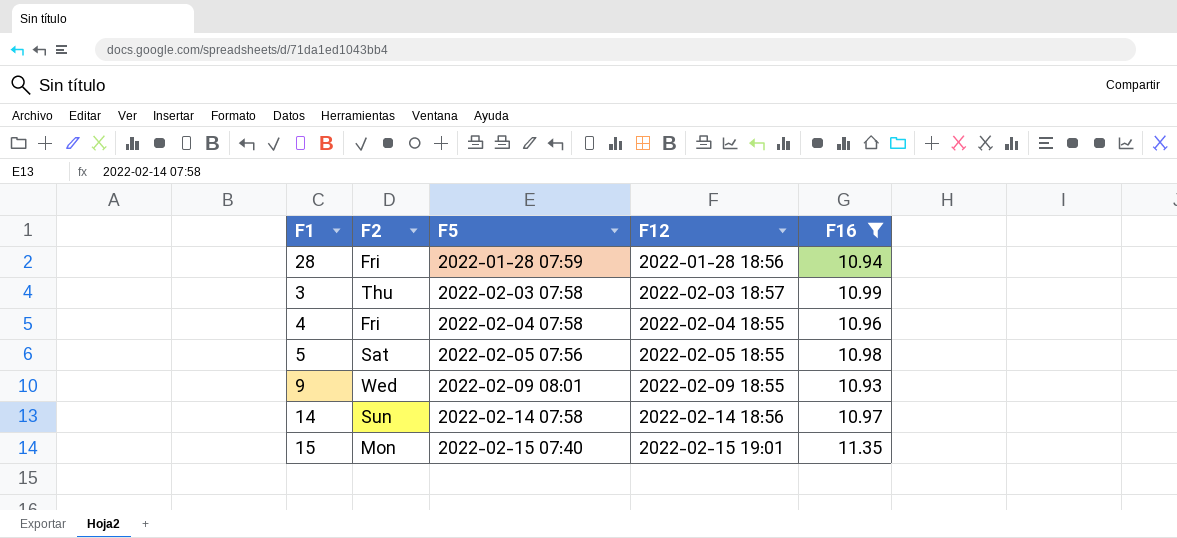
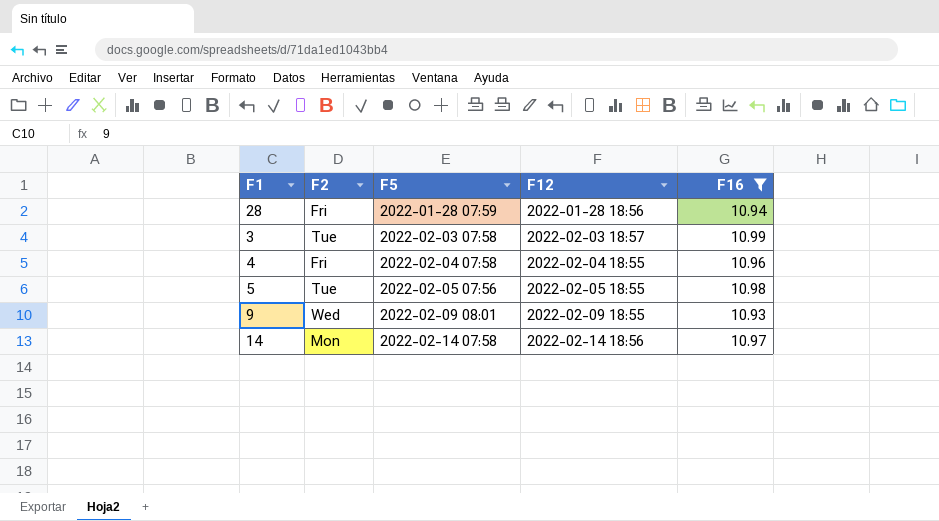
row 15: Mon | 2022-02-15 07:40 | 2022-02-15 19:01 | 11.35 -> none
3 | F2: Thu -> Tue
5 | F2: Sat -> Tue
14 | F2: Sun -> Mon

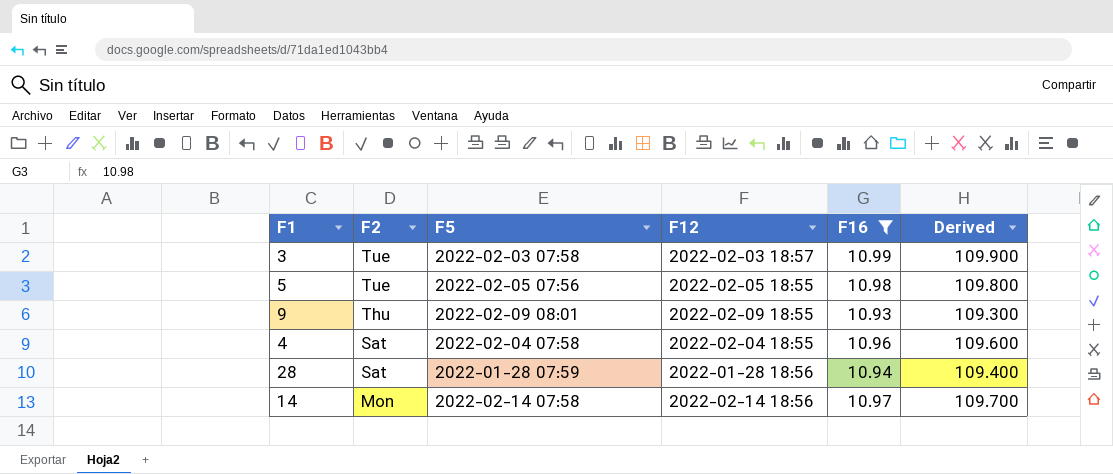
row order: F5 ascending -> F2 descending
column Derived | formula: none -> [F16] * 10
9 | F2: Wed -> Thu
4 | F2: Fri -> Sat
28 | F2: Fri -> Sat

